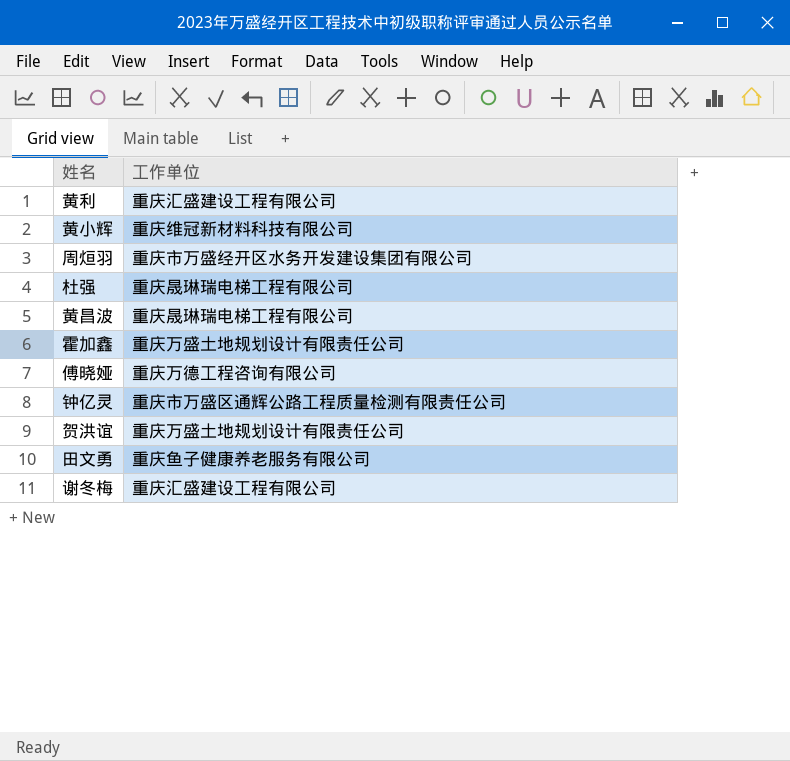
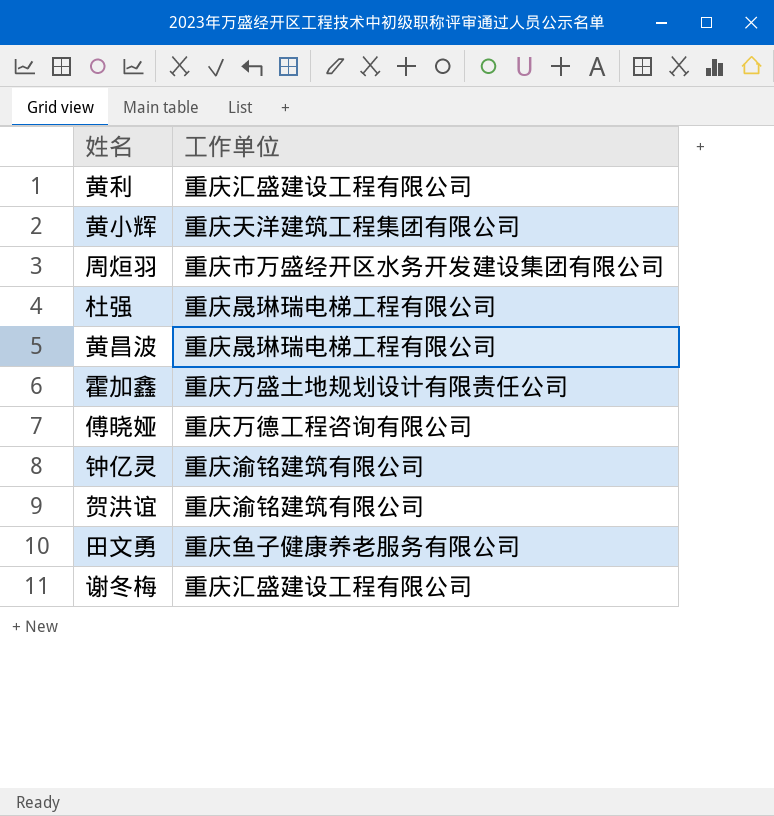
黄小辉 | 工作单位: 重庆维冠新材料科技有限公司 -> 重庆天洋建筑工程集团有限公司
钟亿灵 | 工作单位: 重庆市万盛区通辉公路工程质量检测有限责任公司 -> 重庆渝铭建筑有限公司
贺洪谊 | 工作单位: 重庆万盛土地规划设计有限责任公司 -> 重庆渝铭建筑有限公司

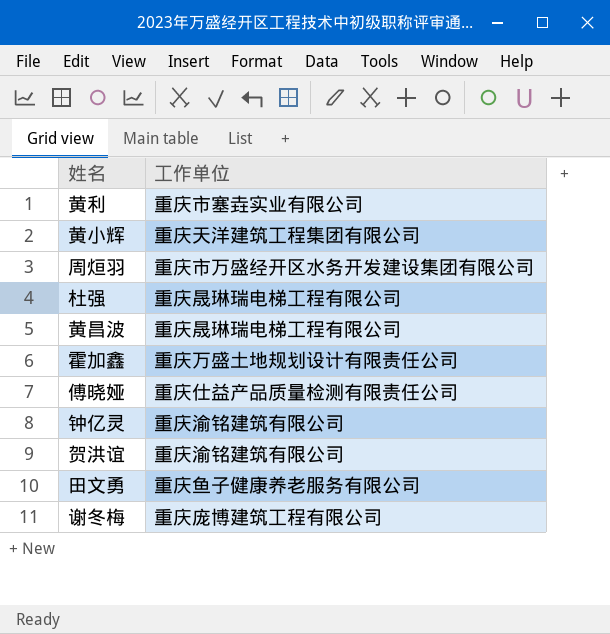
黄利 | 工作单位: 重庆汇盛建设工程有限公司 -> 重庆市塞垚实业有限公司
傅晓娅 | 工作单位: 重庆万德工程咨询有限公司 -> 重庆仕益产品质量检测有限责任公司
谢冬梅 | 工作单位: 重庆汇盛建设工程有限公司 -> 重庆庞博建筑工程有限公司

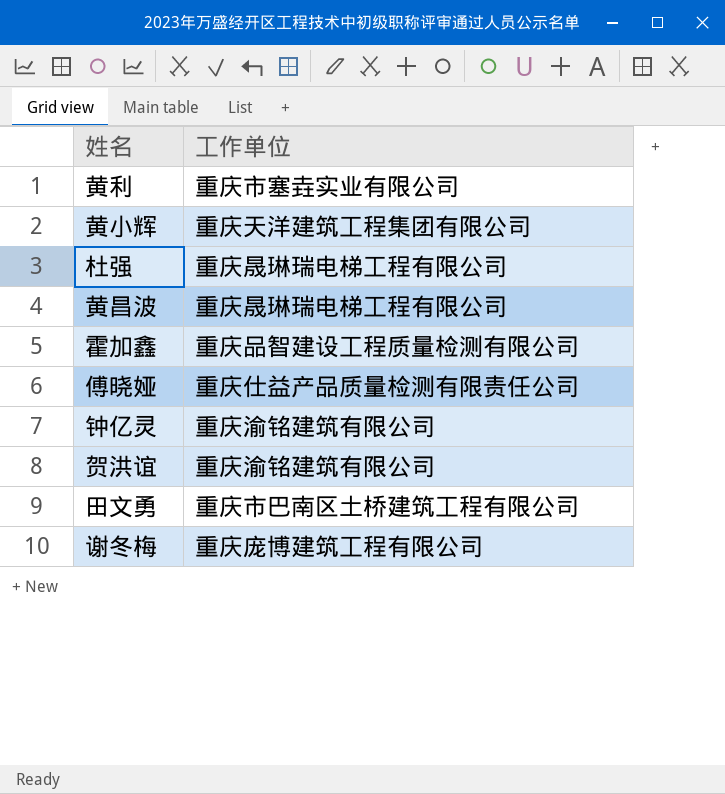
row 周烜羽: 重庆市万盛经开区水务开发建设集团有限公司 -> none
霍加鑫 | 工作单位: 重庆万盛土地规划设计有限责任公司 -> 重庆品智建设工程质量检测有限公司
田文勇 | 工作单位: 重庆鱼子健康养老服务有限公司 -> 重庆市巴南区土桥建筑工程有限公司

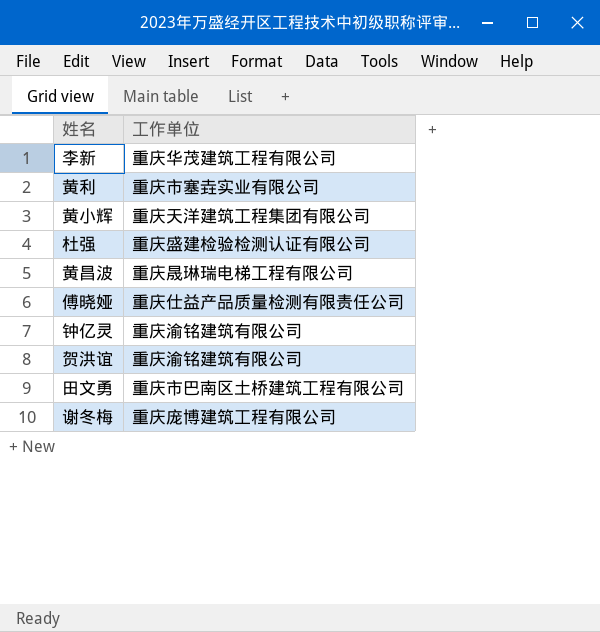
row 霍加鑫: 重庆品智建设工程质量检测有限公司 -> none
row 李新: none -> 重庆华茂建筑工程有限公司
杜强 | 工作单位: 重庆晟琳瑞电梯工程有限公司 -> 重庆盛建检验检测认证有限公司

